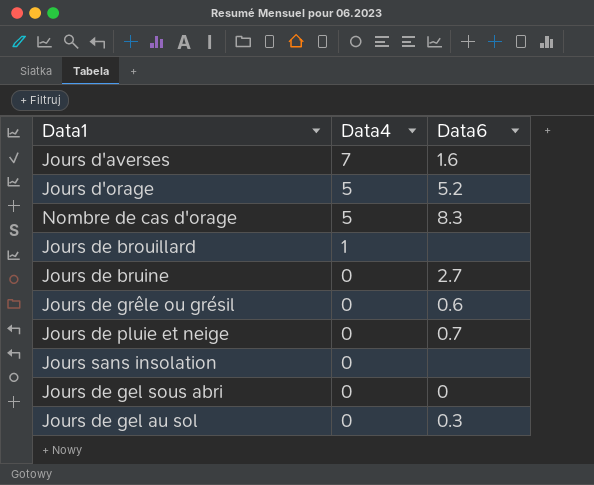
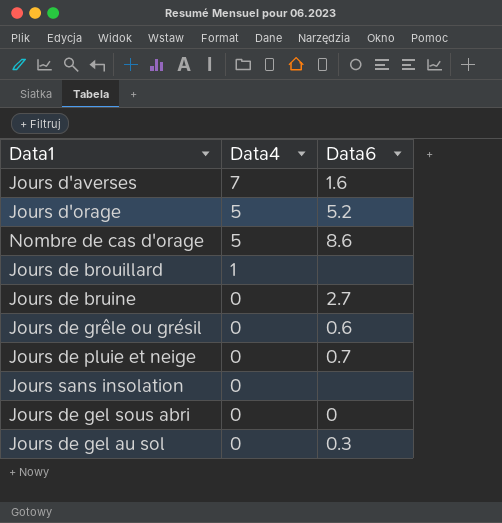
Nombre de cas d'orage | Data6: 8.3 -> 8.6

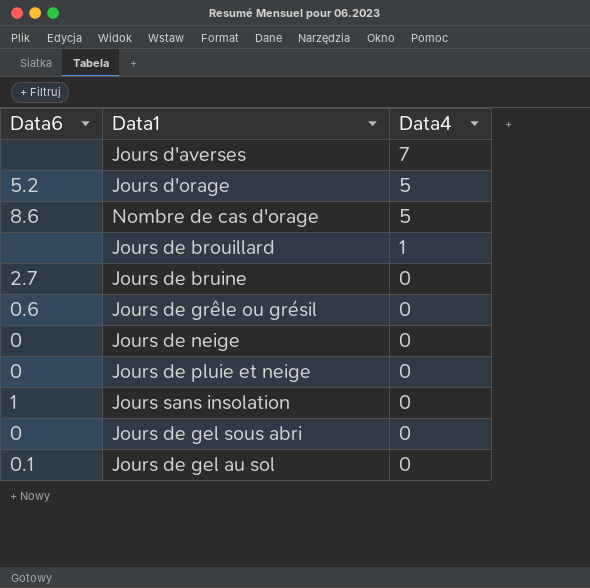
column Data6 | position: 3 -> 1
Jours d'averses | Data6: 1.6 -> none
row Jours de neige: none -> 0 | 0
Jours de pluie et neige | Data6: 0.7 -> 0
Jours sans insolation | Data6: none -> 1
Jours de gel au sol | Data6: 0.3 -> 0.1

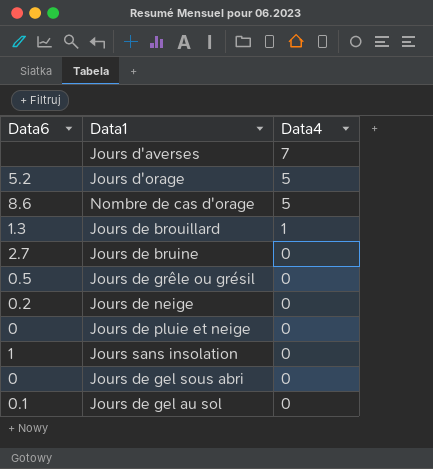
Jours de brouillard | Data6: none -> 1.3
Jours de grêle ou grésil | Data6: 0.6 -> 0.5
Jours de neige | Data6: 0 -> 0.2

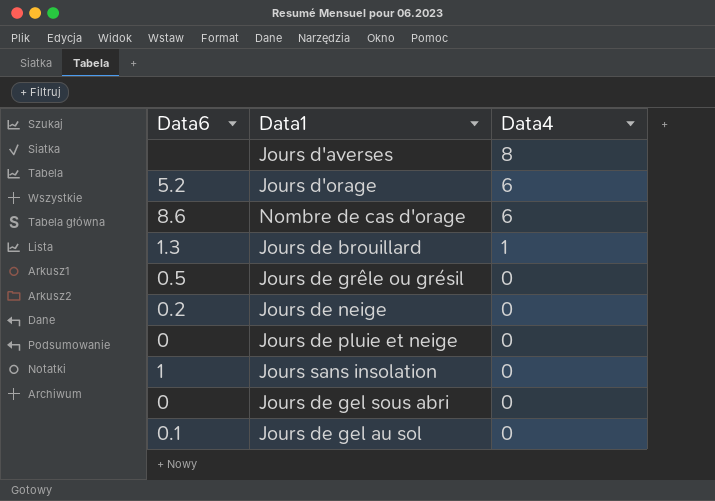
row Jours de bruine: 2.7 | 0 -> none
Jours d'averses | Data4: 7 -> 8
Jours d'orage | Data4: 5 -> 6
Nombre de cas d'orage | Data4: 5 -> 6

